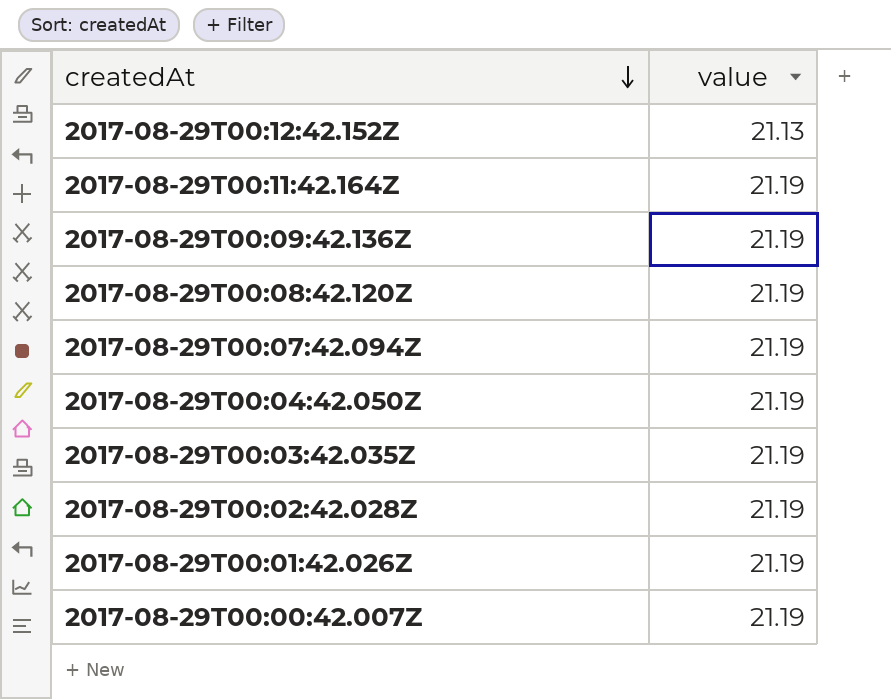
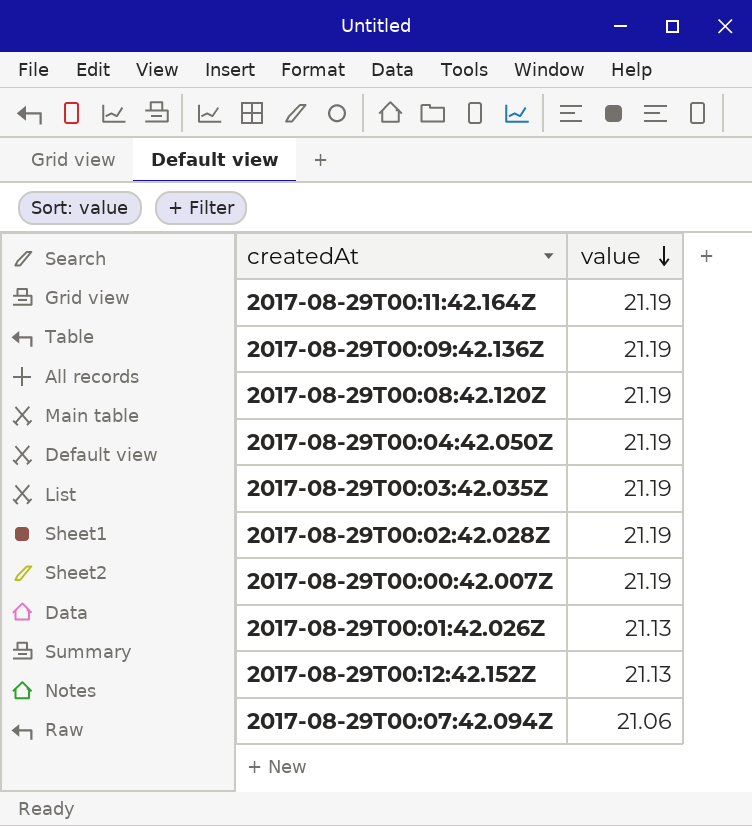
row order: createdAt descending -> value descending
2017-08-29T00:01:42.026Z | value: 21.19 -> 21.13
2017-08-29T00:07:42.094Z | value: 21.19 -> 21.06

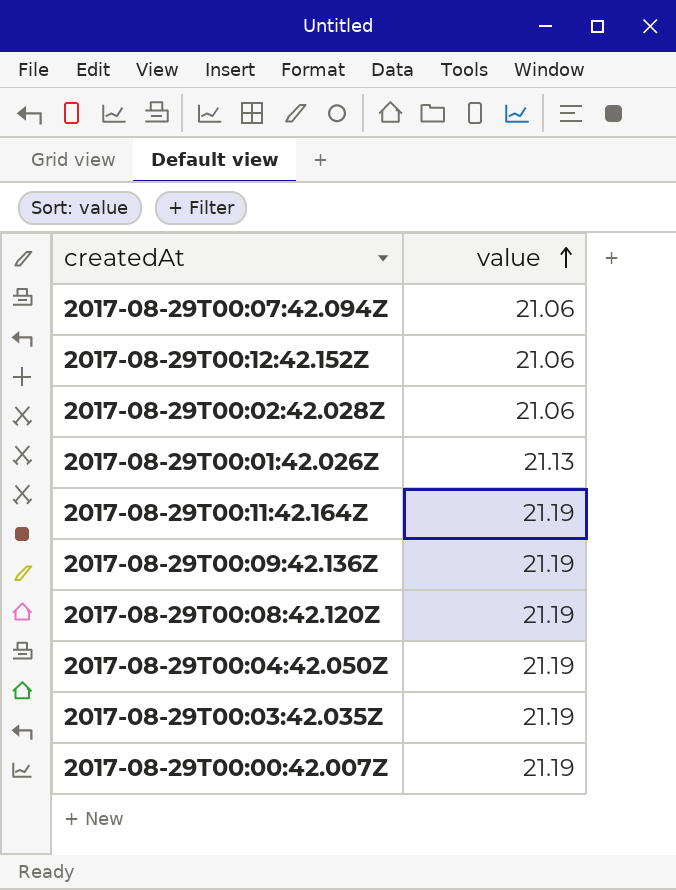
row order: value descending -> value ascending
2017-08-29T00:12:42.152Z | value: 21.13 -> 21.06
2017-08-29T00:02:42.028Z | value: 21.19 -> 21.06

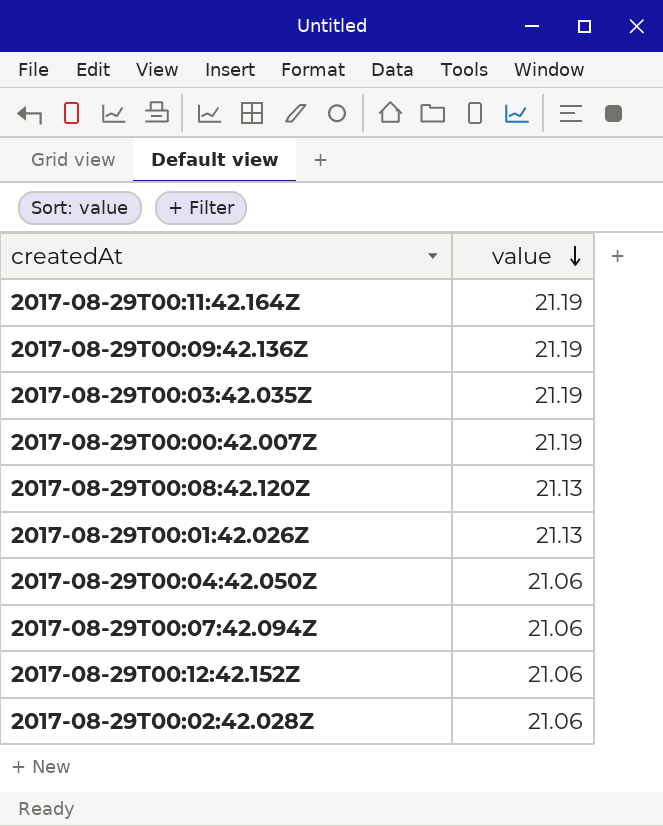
row order: value ascending -> value descending
2017-08-29T00:08:42.120Z | value: 21.19 -> 21.13
2017-08-29T00:04:42.050Z | value: 21.19 -> 21.06

